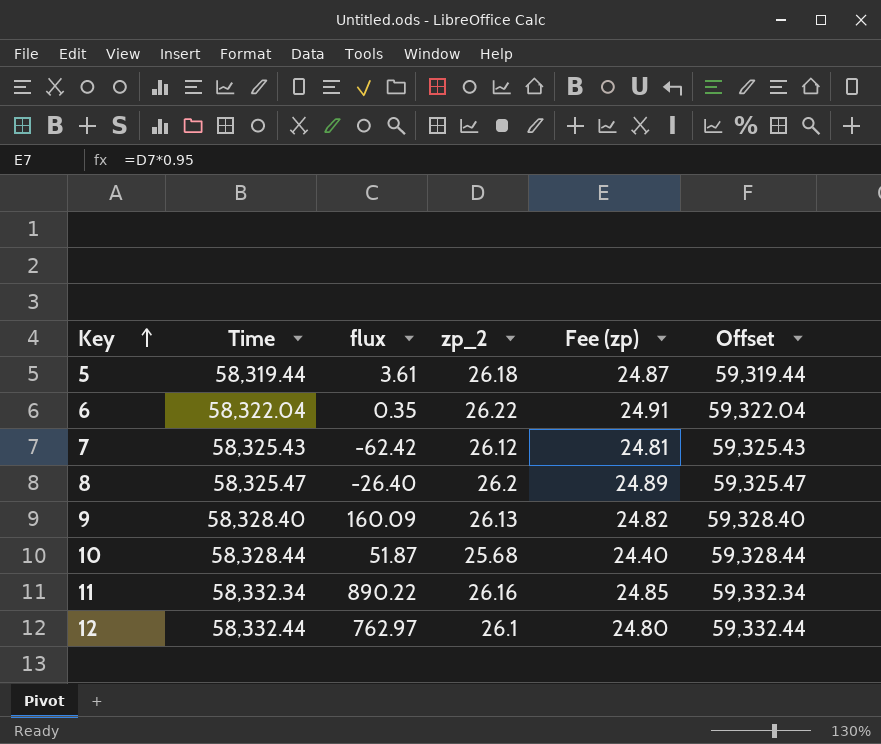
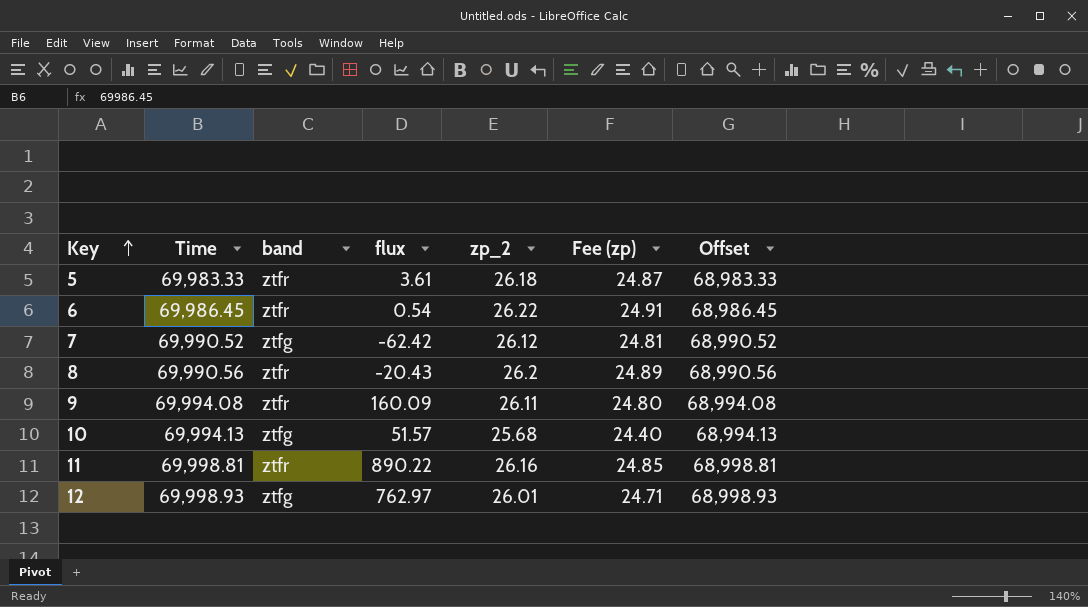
column band | position: none -> 3
column Offset | formula: [Time] + 1000 -> [Time] - 1000
5 | Time: 58,319.44 -> 69,983.33
6 | Time: 58,322.04 -> 69,986.45
6 | flux: 0.35 -> 0.54
7 | Time: 58,325.43 -> 69,990.52
8 | Time: 58,325.47 -> 69,990.56
8 | flux: -26.40 -> -20.43
9 | Time: 58,328.40 -> 69,994.08
9 | zp_2: 26.13 -> 26.11
9 | Fee (zp): 24.82 -> 24.80
10 | Time: 58,328.44 -> 69,994.13
10 | flux: 51.87 -> 51.57
11 | Time: 58,332.34 -> 69,998.81
12 | Time: 58,332.44 -> 69,998.93
12 | zp_2: 26.1 -> 26.01
12 | Fee (zp): 24.80 -> 24.71

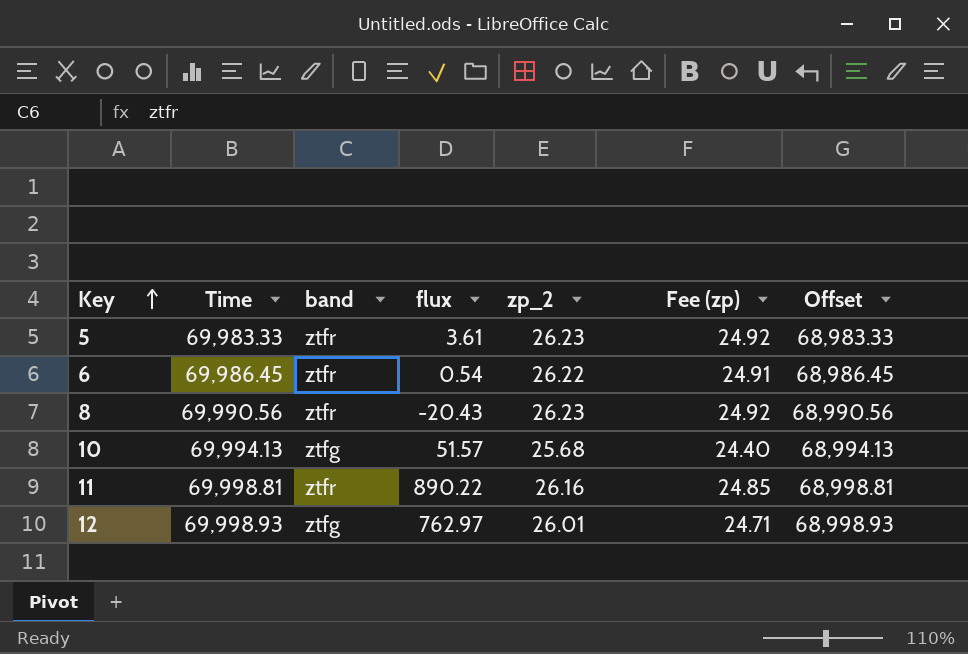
row 7: 69,990.52 | ztfg | -62.42 | 26.12 | 24.81 | 68,990.52 -> none
row 9: 69,994.08 | ztfr | 160.09 | 26.11 | 24.80 | 68,994.08 -> none
5 | zp_2: 26.18 -> 26.23
5 | Fee (zp): 24.87 -> 24.92
8 | zp_2: 26.2 -> 26.23
8 | Fee (zp): 24.89 -> 24.92

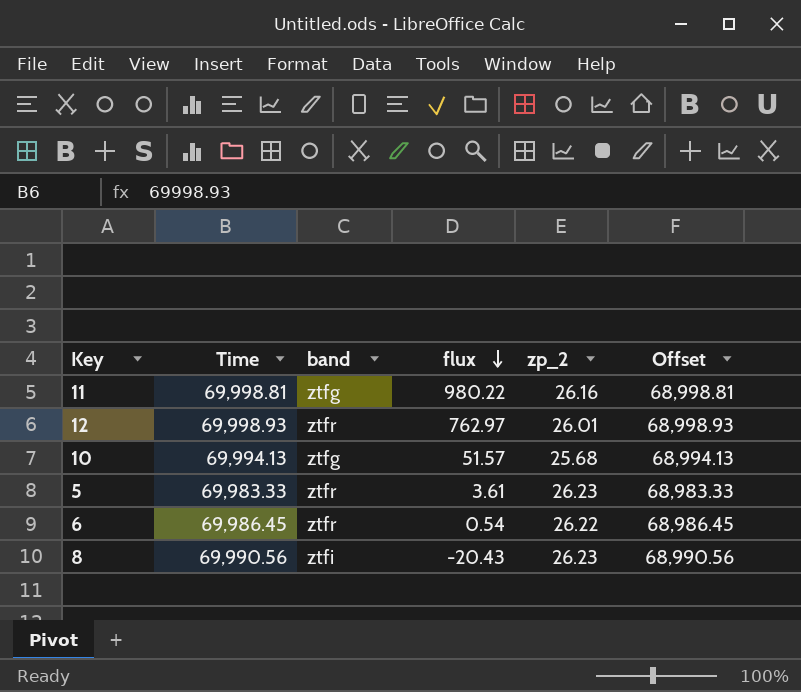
row order: Key ascending -> flux descending
column Fee (zp) | formula: [zp_2] * 0.95 -> none
11 | band: ztfr -> ztfg
11 | flux: 890.22 -> 980.22
12 | band: ztfg -> ztfr
8 | band: ztfr -> ztfi

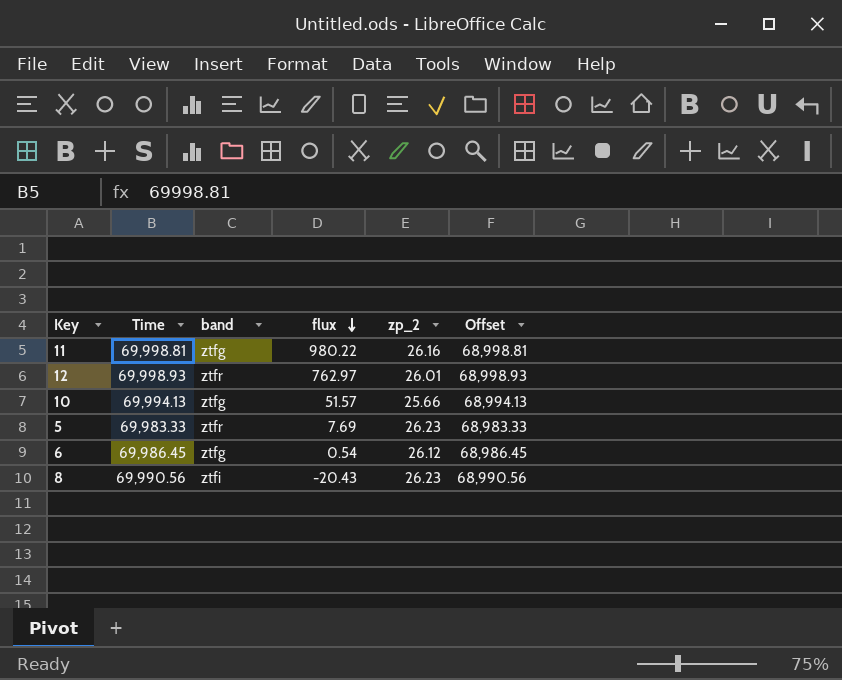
10 | zp_2: 25.68 -> 25.66
5 | flux: 3.61 -> 7.69
6 | band: ztfr -> ztfg
6 | zp_2: 26.22 -> 26.12

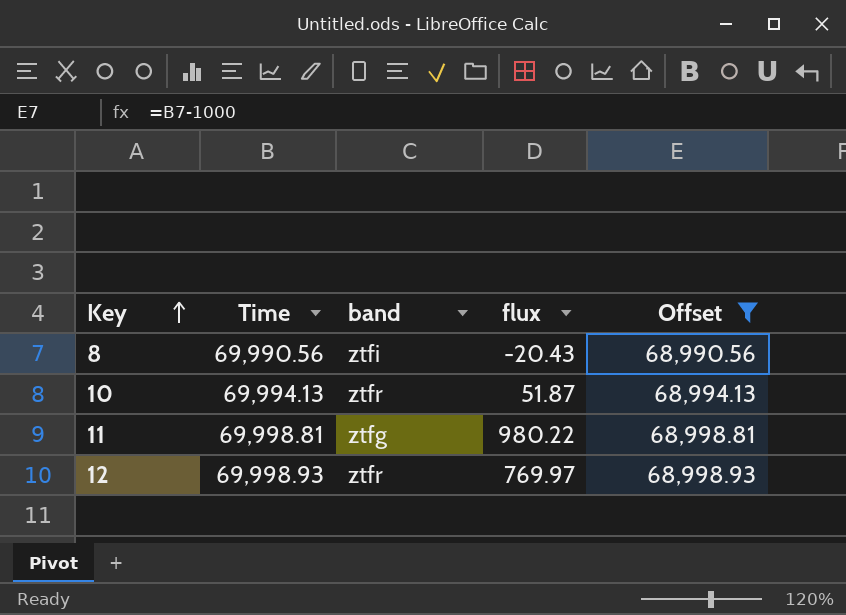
filter: none -> Offset >= 68,990.56
row order: flux descending -> Key ascending
column zp_2 | position: 5 -> none
10 | band: ztfg -> ztfr
10 | flux: 51.57 -> 51.87
12 | flux: 762.97 -> 769.97

